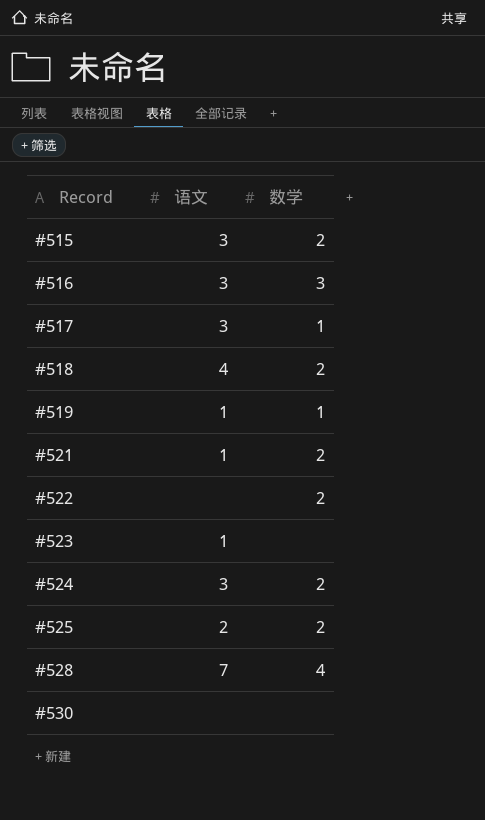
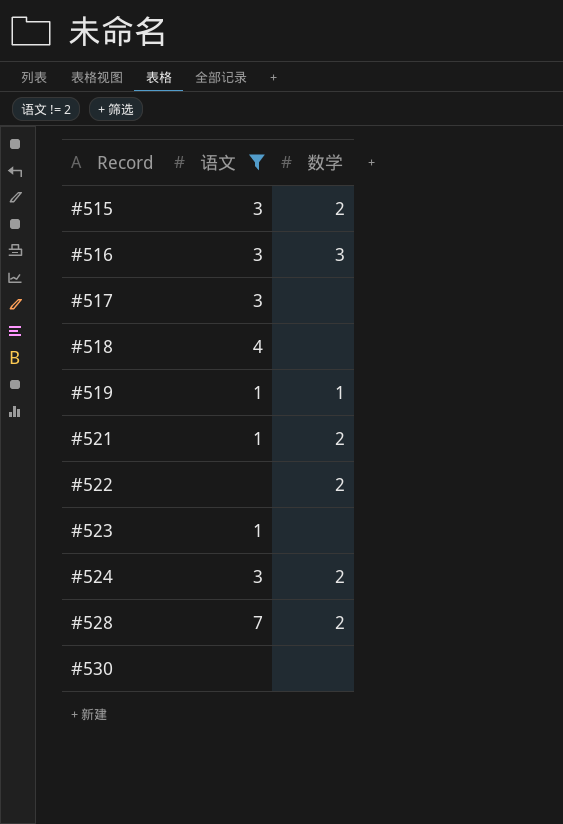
filter: none -> 语文 != 2
#517 | 数学: 1 -> none
#518 | 数学: 2 -> none
#528 | 数学: 4 -> 2

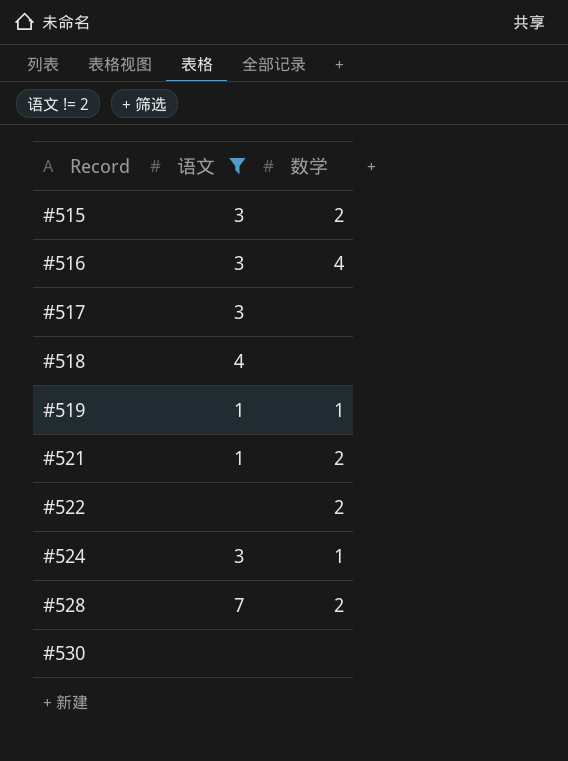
row #523: 1 | none -> none
#516 | 数学: 3 -> 4
#524 | 数学: 2 -> 1

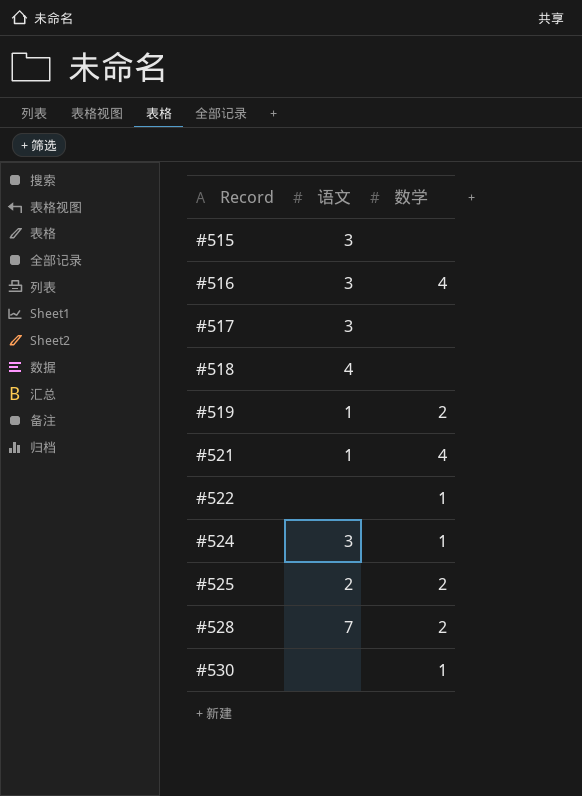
filter: 语文 != 2 -> none
#515 | 数学: 2 -> none
#519 | 数学: 1 -> 2
#521 | 数学: 2 -> 4
#522 | 数学: 2 -> 1
#530 | 数学: none -> 1

